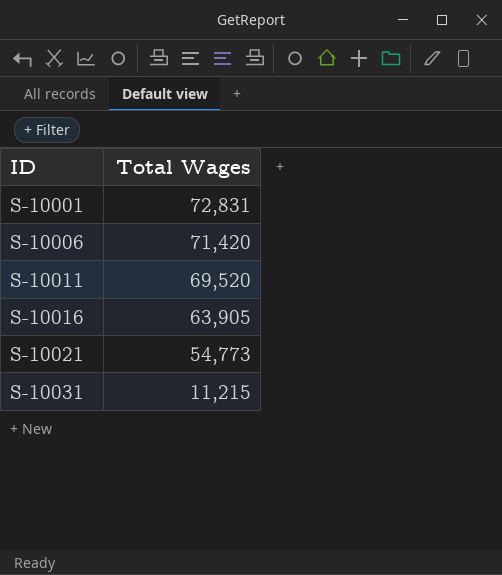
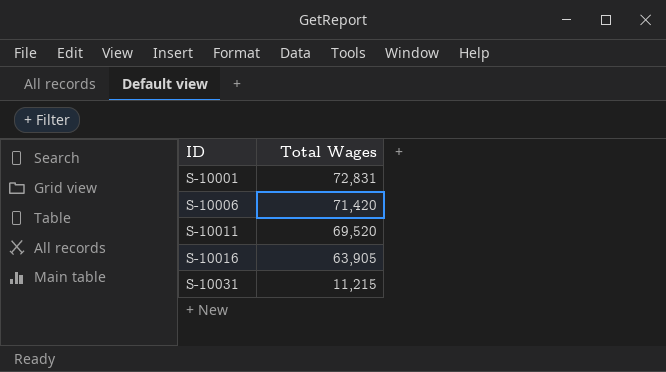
row S-10021: 54,773 -> none

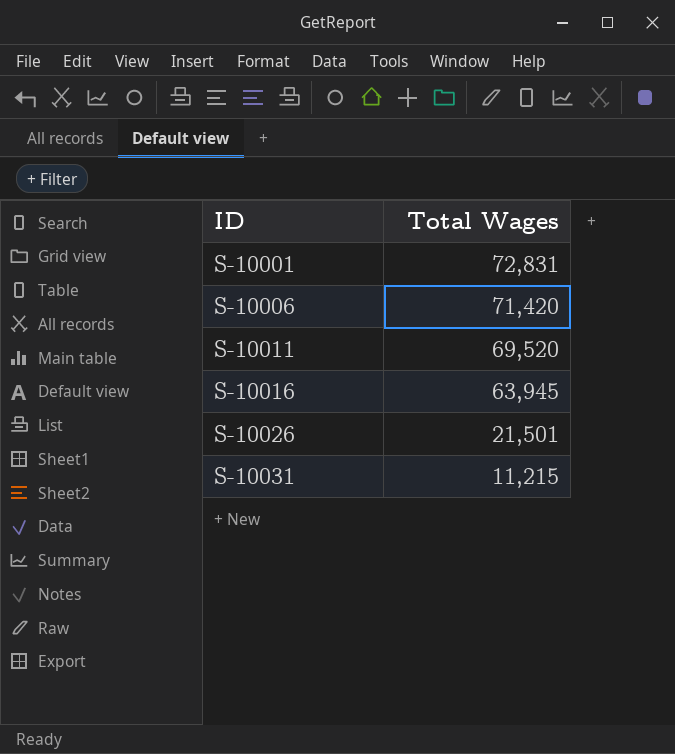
S-10016 | Total Wages: 63,905 -> 63,945
row S-10026: none -> 21,501

